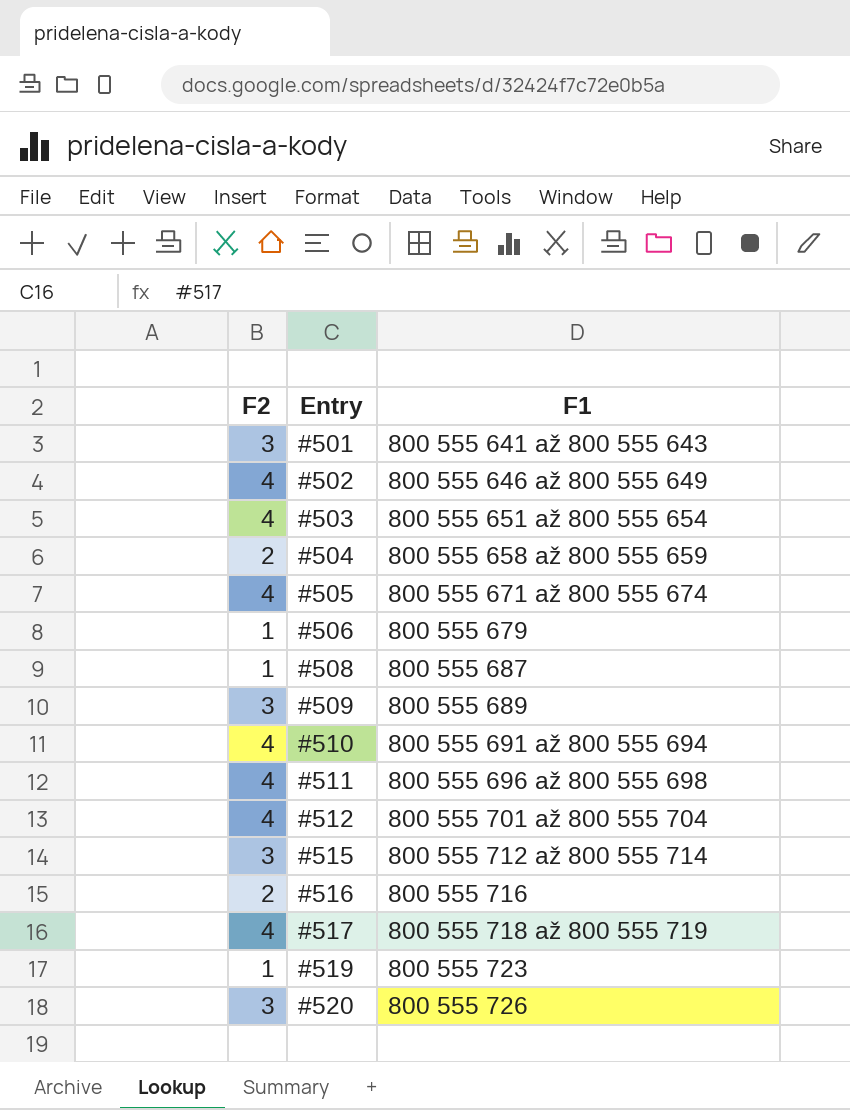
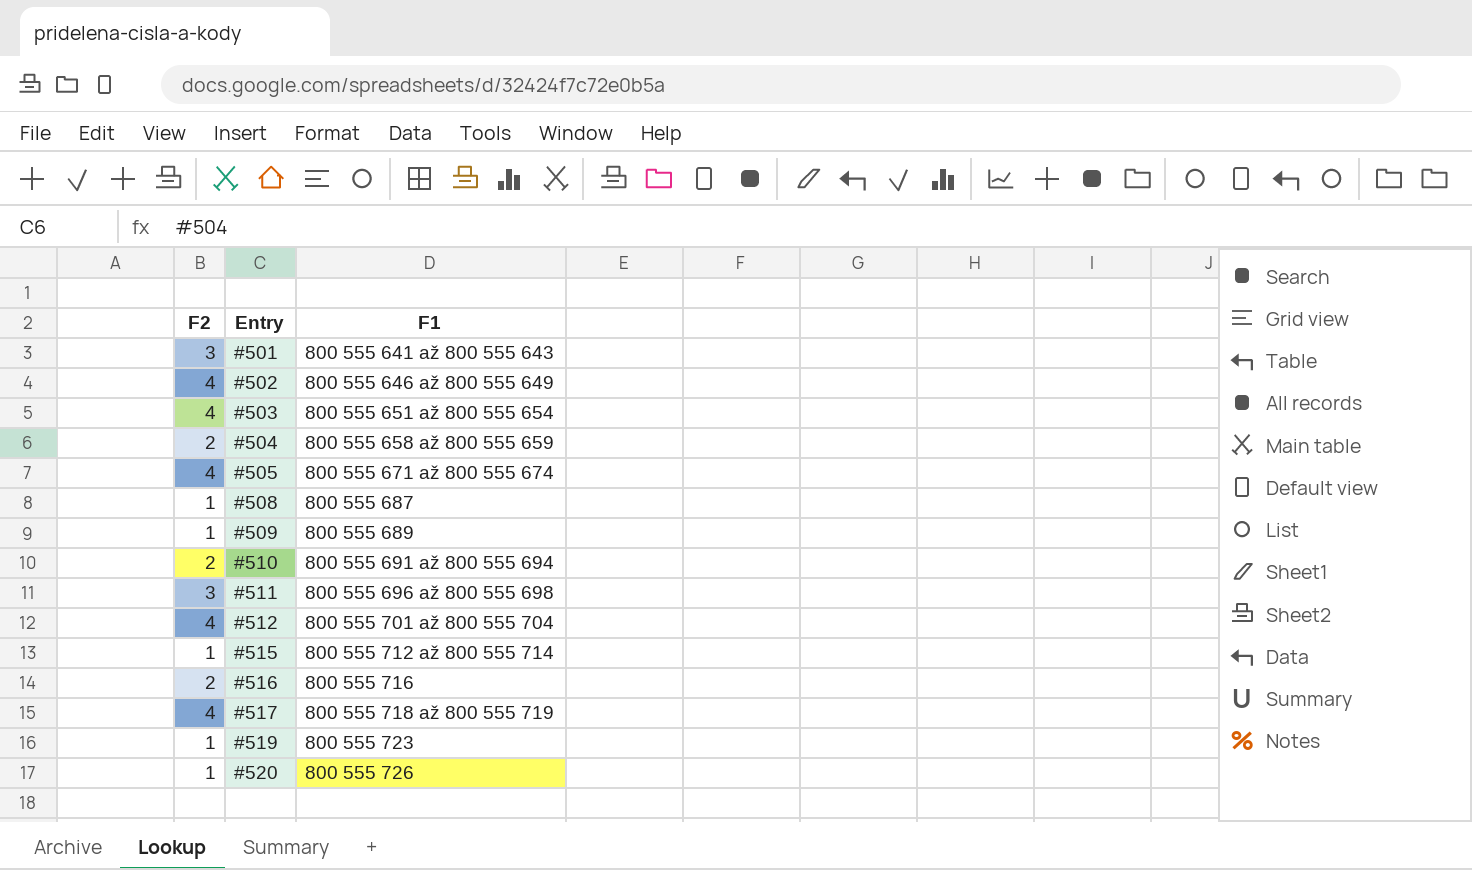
row #506: 1 | 800 555 679 -> none
#509 | F2: 3 -> 1
#510 | F2: 4 -> 2
#511 | F2: 4 -> 3
#515 | F2: 3 -> 1
#520 | F2: 3 -> 1

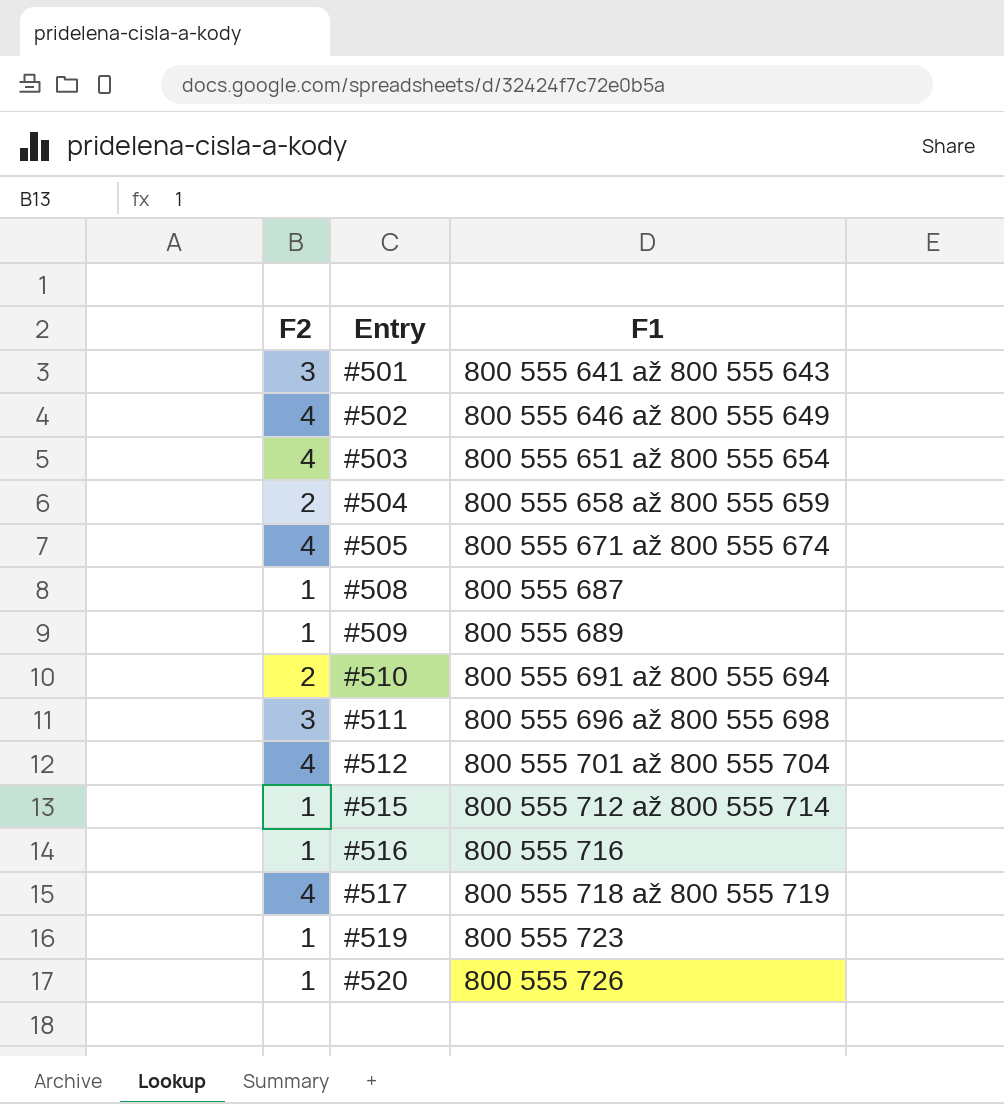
#516 | F2: 2 -> 1

